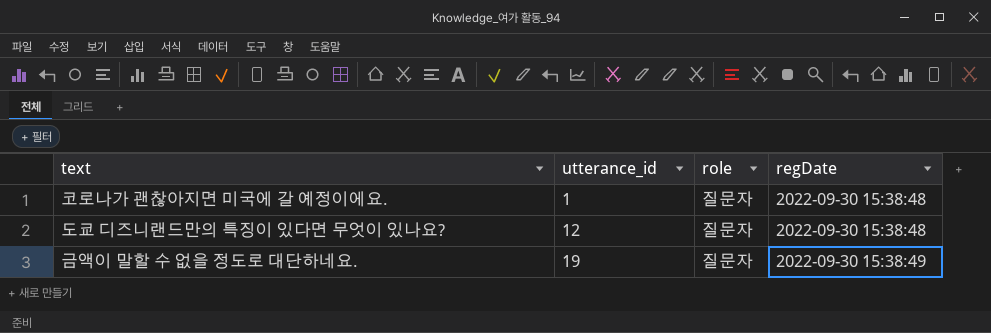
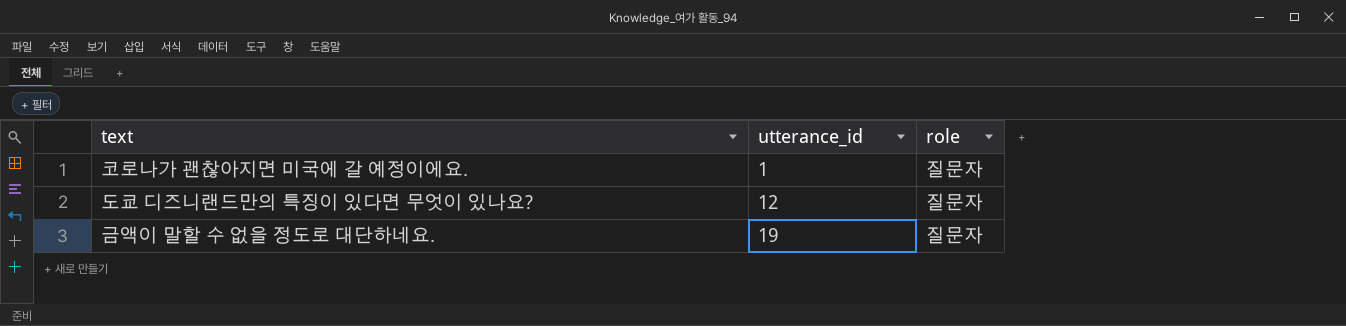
column regDate | position: 4 -> none

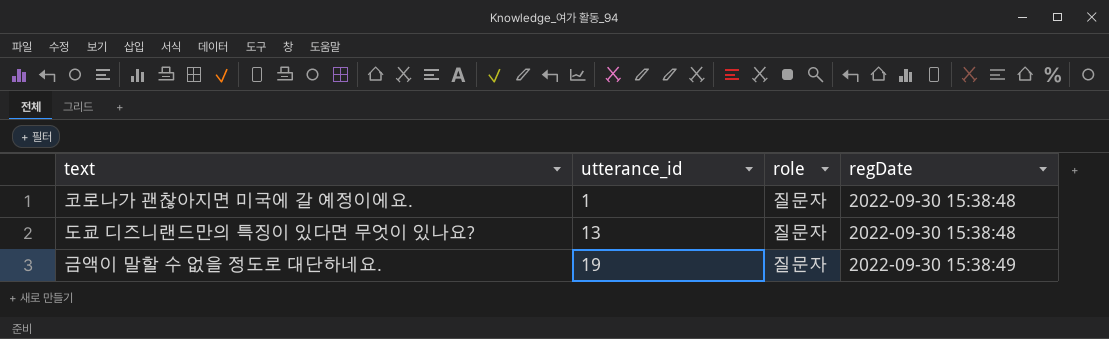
column regDate | position: none -> 4
도쿄 디즈니랜드만의 특징이 있다면 무엇이 있나요? | utterance_id: 12 -> 13

